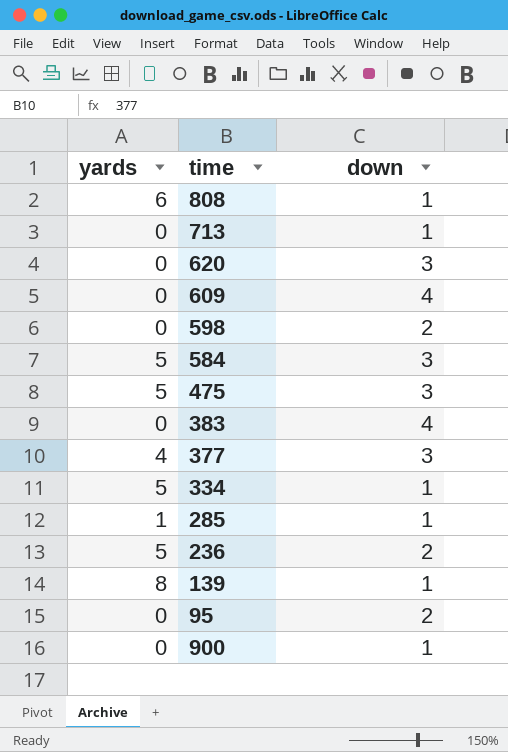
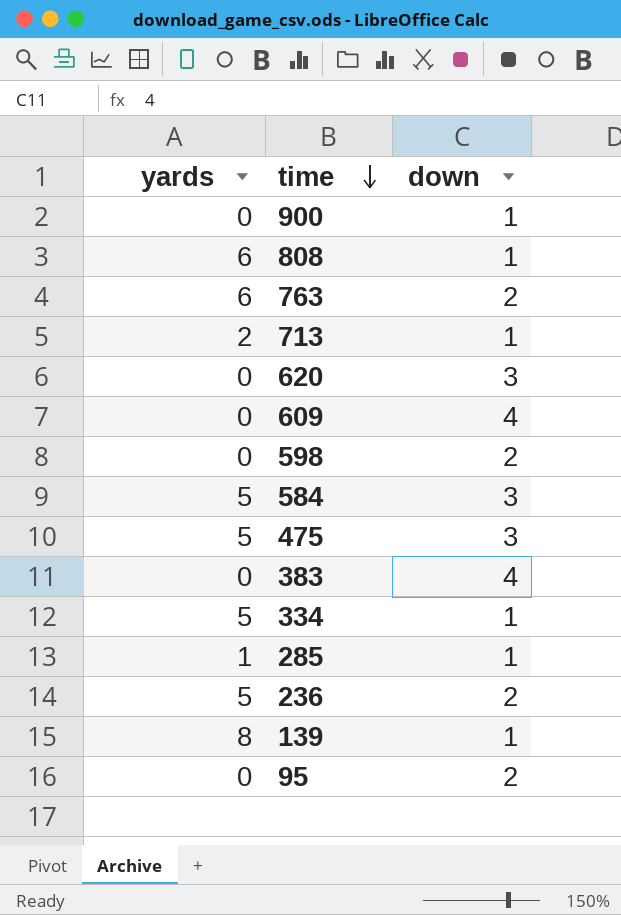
row order: none -> time descending
row 377: 4 | 3 -> none
row 763: none -> 6 | 2
713 | yards: 0 -> 2

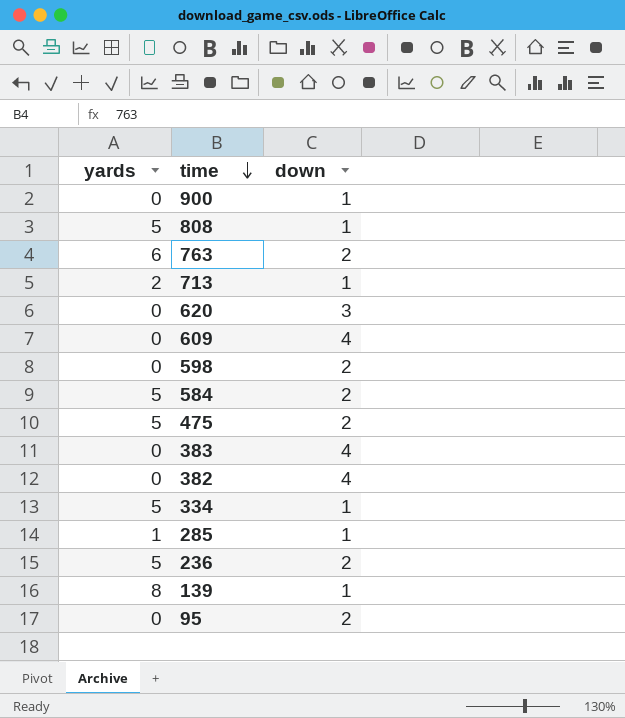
808 | yards: 6 -> 5
584 | down: 3 -> 2
475 | down: 3 -> 2
row 382: none -> 0 | 4

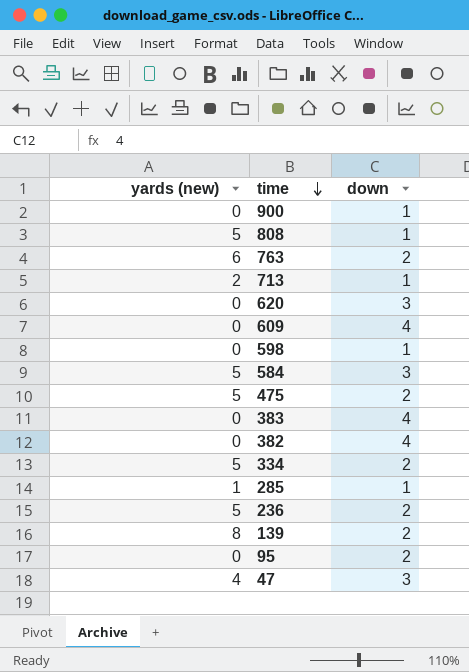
column name: yards -> yards (new)
598 | down: 2 -> 1
584 | down: 2 -> 3
334 | down: 1 -> 2
139 | down: 1 -> 2
row 47: none -> 4 | 3

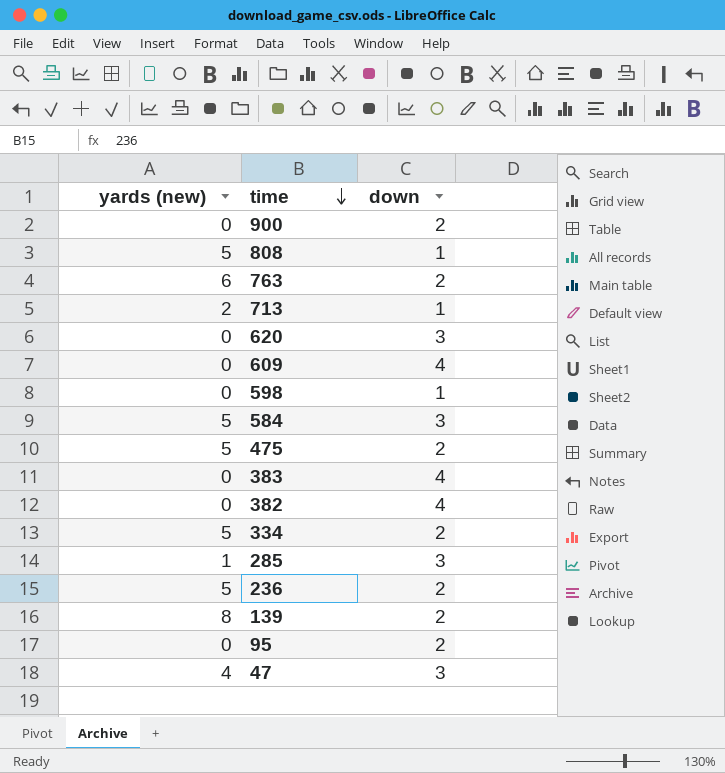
900 | down: 1 -> 2
285 | down: 1 -> 3

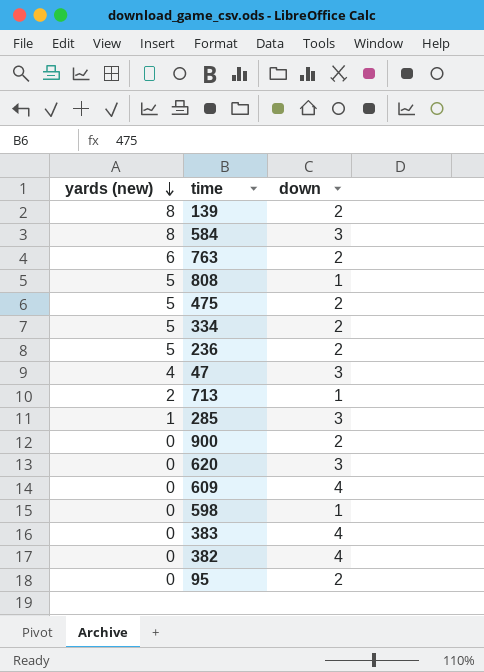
row order: time descending -> yards (new) descending
584 | yards (new): 5 -> 8

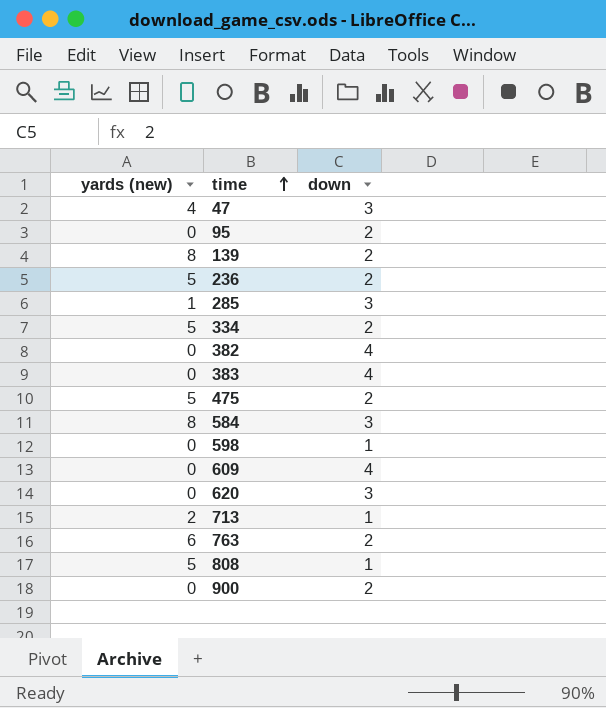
row order: yards (new) descending -> time ascending

